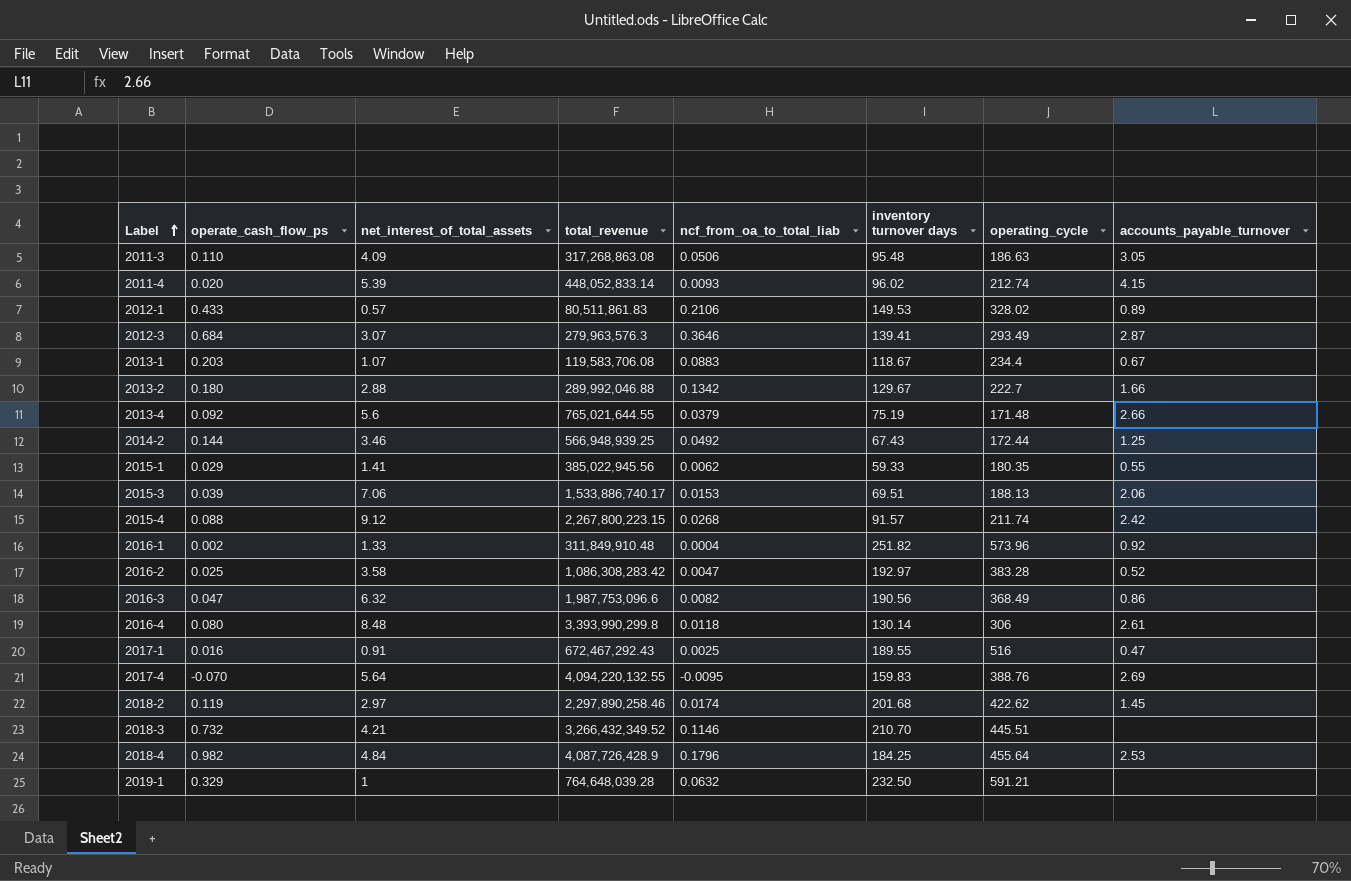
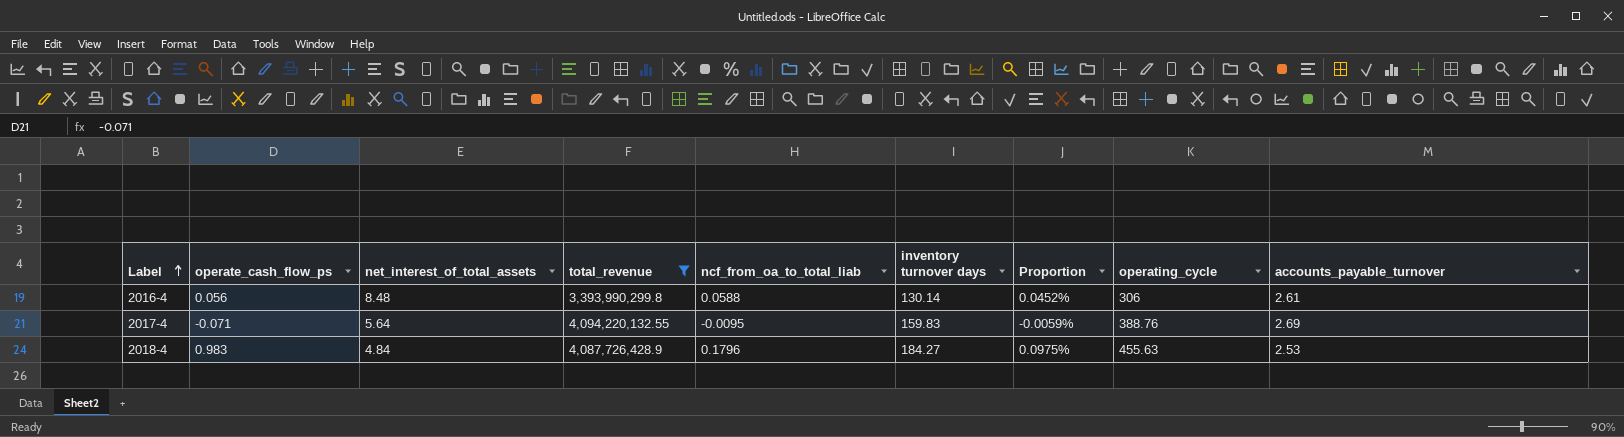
filter: none -> total_revenue >= 3,393,990,299.8
column Proportion | formula: none -> [ncf_from_oa_to_total_liab] / [inventory turnover days]
2016-4 | operate_cash_flow_ps: 0.080 -> 0.056
2016-4 | ncf_from_oa_to_total_liab: 0.0118 -> 0.0588
2017-4 | operate_cash_flow_ps: -0.070 -> -0.071
2018-4 | operate_cash_flow_ps: 0.982 -> 0.983
2018-4 | inventory turnover days: 184.25 -> 184.27
2018-4 | operating_cycle: 455.64 -> 455.63

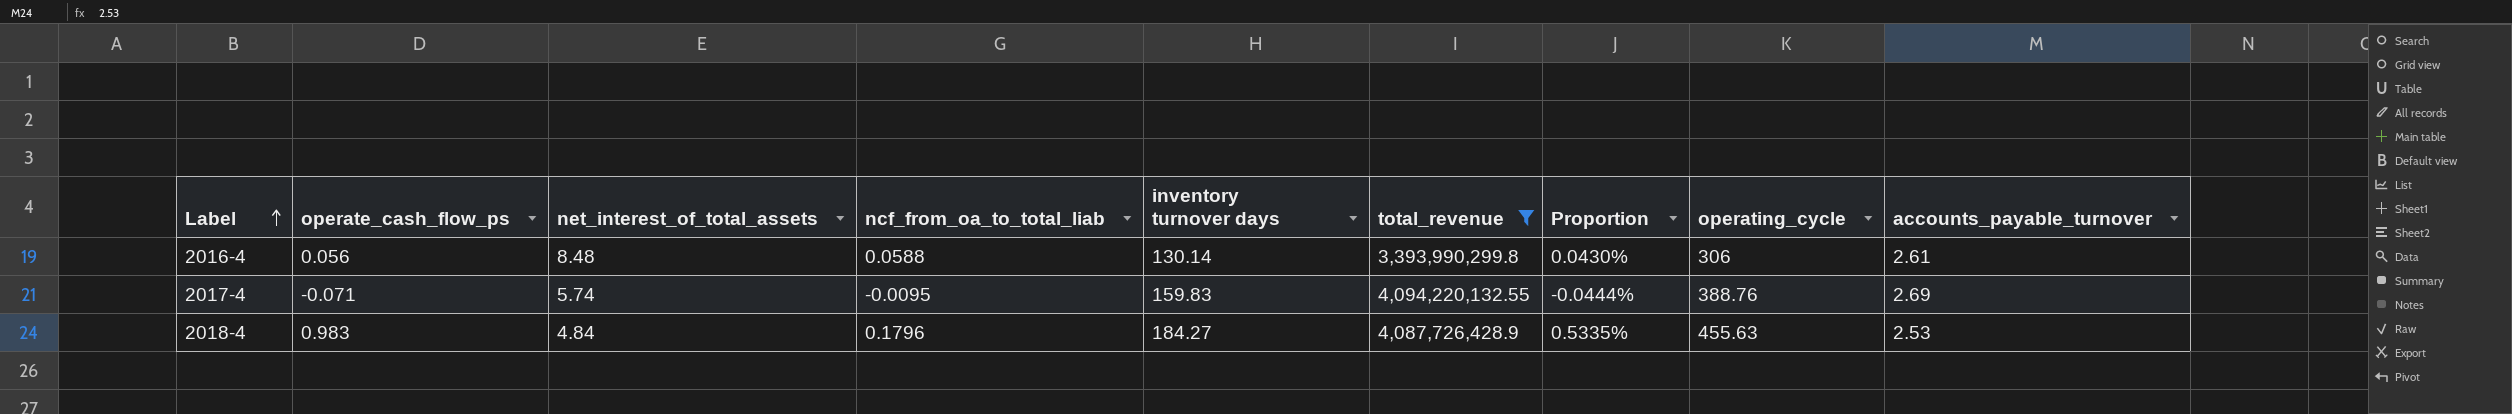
column total_revenue | position: 4 -> 6
column Proportion | formula: [ncf_from_oa_to_total_liab] / [inventory turnover days] -> [operate_cash_flow_ps] / [inventory turnover days]
2017-4 | net_interest_of_total_assets: 5.64 -> 5.74

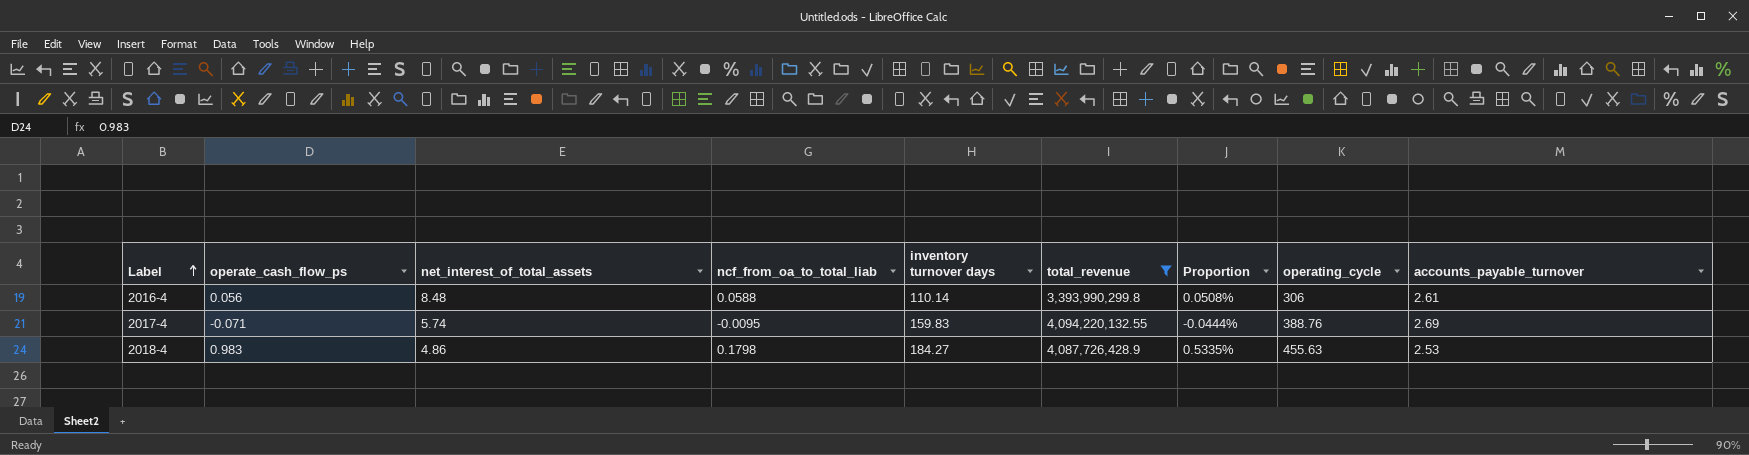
2016-4 | inventory turnover days: 130.14 -> 110.14
2016-4 | Proportion: 0.0430% -> 0.0508%
2018-4 | net_interest_of_total_assets: 4.84 -> 4.86
2018-4 | ncf_from_oa_to_total_liab: 0.1796 -> 0.1798

